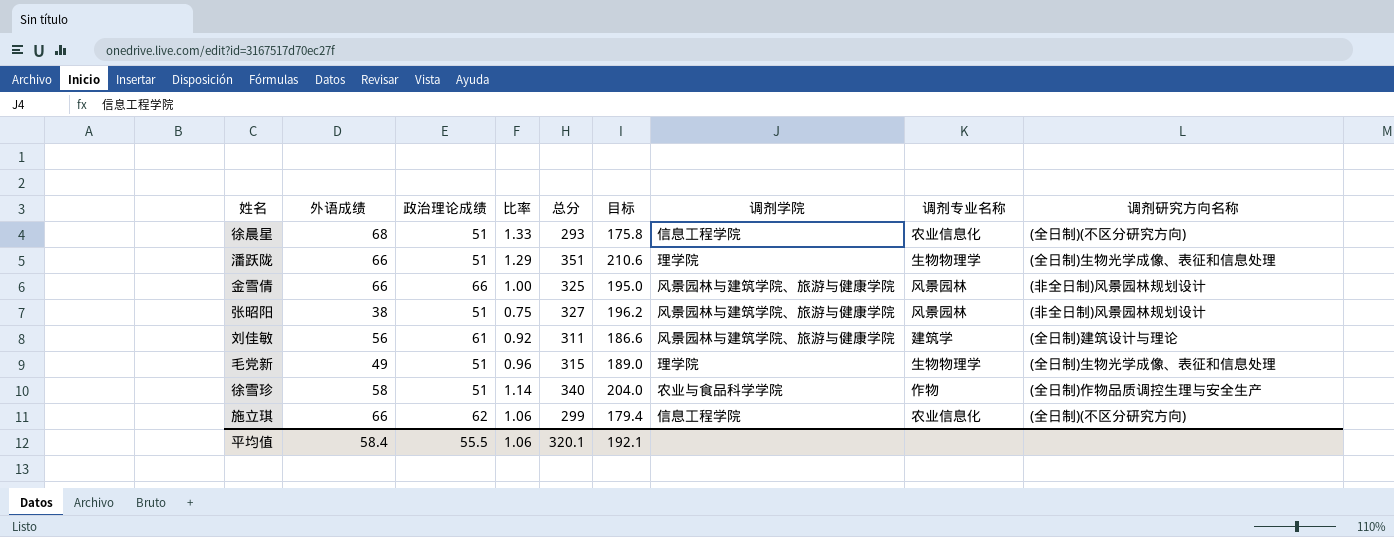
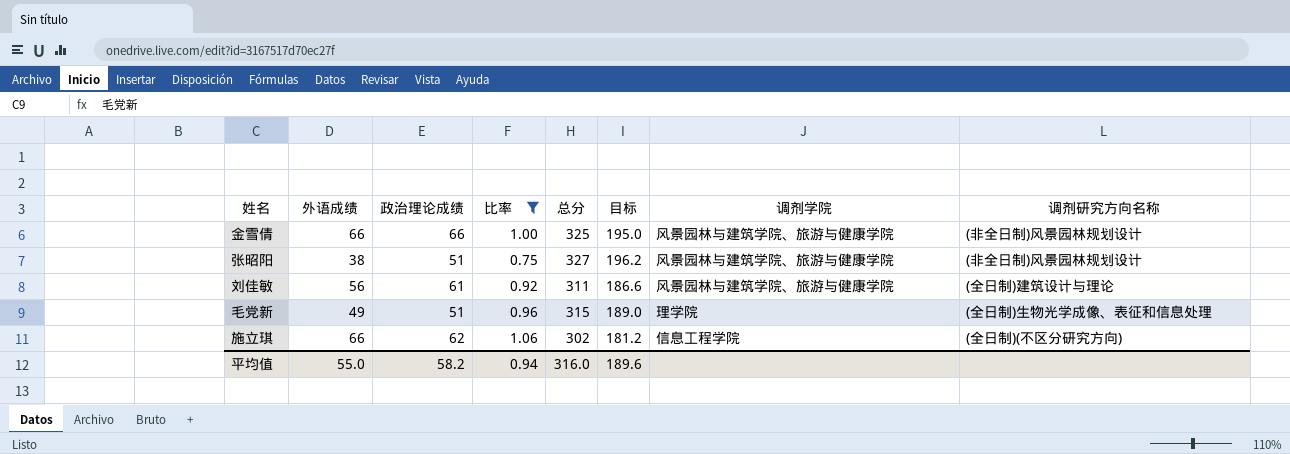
filter: none -> 比率 <= 1.06
column 调剂专业名称 | position: 8 -> none
施立琪 | 总分: 299 -> 302
施立琪 | 目标: 179.4 -> 181.2
平均值 | 外语成绩: 58.4 -> 55.0
平均值 | 政治理论成绩: 55.5 -> 58.2
平均值 | 比率: 1.06 -> 0.94
平均值 | 总分: 320.1 -> 316.0
平均值 | 目标: 192.1 -> 189.6

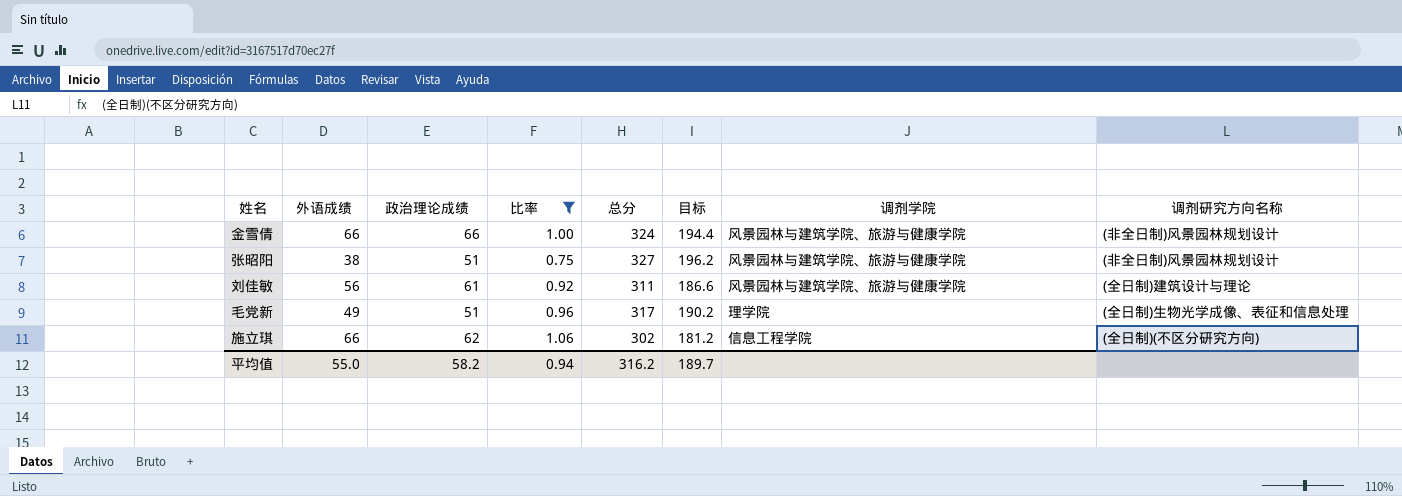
金雪倩 | 总分: 325 -> 324
金雪倩 | 目标: 195.0 -> 194.4
毛党新 | 总分: 315 -> 317
毛党新 | 目标: 189.0 -> 190.2
平均值 | 总分: 316.0 -> 316.2
平均值 | 目标: 189.6 -> 189.7

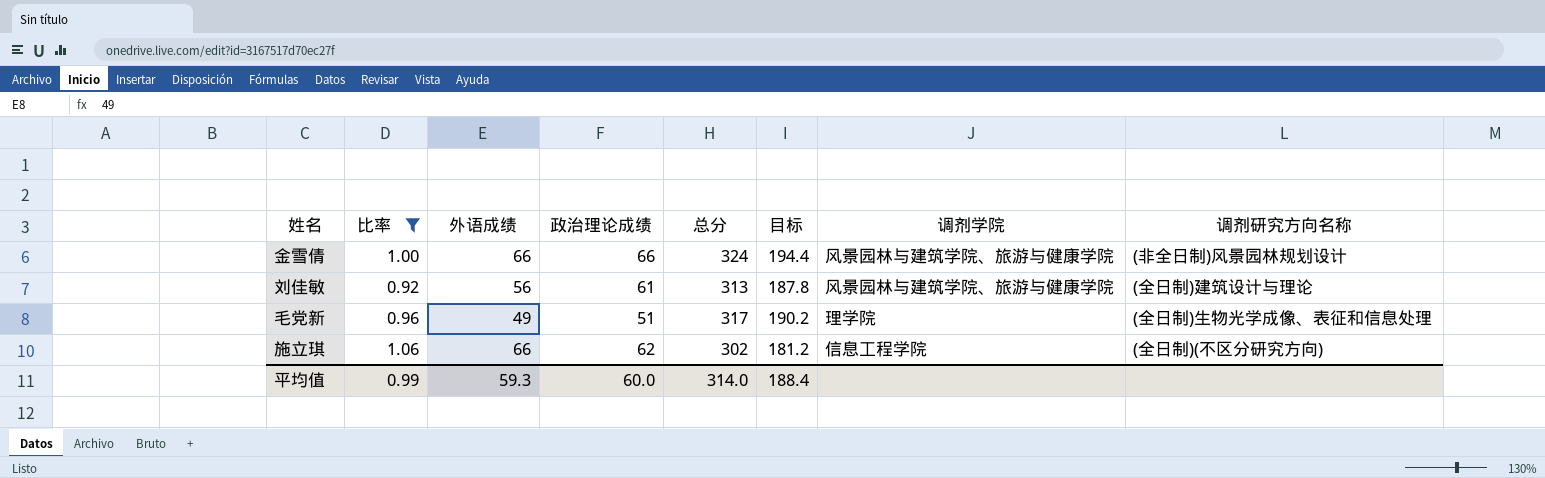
column 比率 | position: 4 -> 2
row 张昭阳: 38 | 51 | 0.75 | 327 | 196.2 | 风景园林与建筑学院、旅游与健康学院 | (非全日制)风景园林规划设计 -> none
刘佳敏 | 总分: 311 -> 313
刘佳敏 | 目标: 186.6 -> 187.8
平均值 | 比率: 0.94 -> 0.99
平均值 | 外语成绩: 55.0 -> 59.3
平均值 | 政治理论成绩: 58.2 -> 60.0
平均值 | 总分: 316.2 -> 314.0
平均值 | 目标: 189.7 -> 188.4

